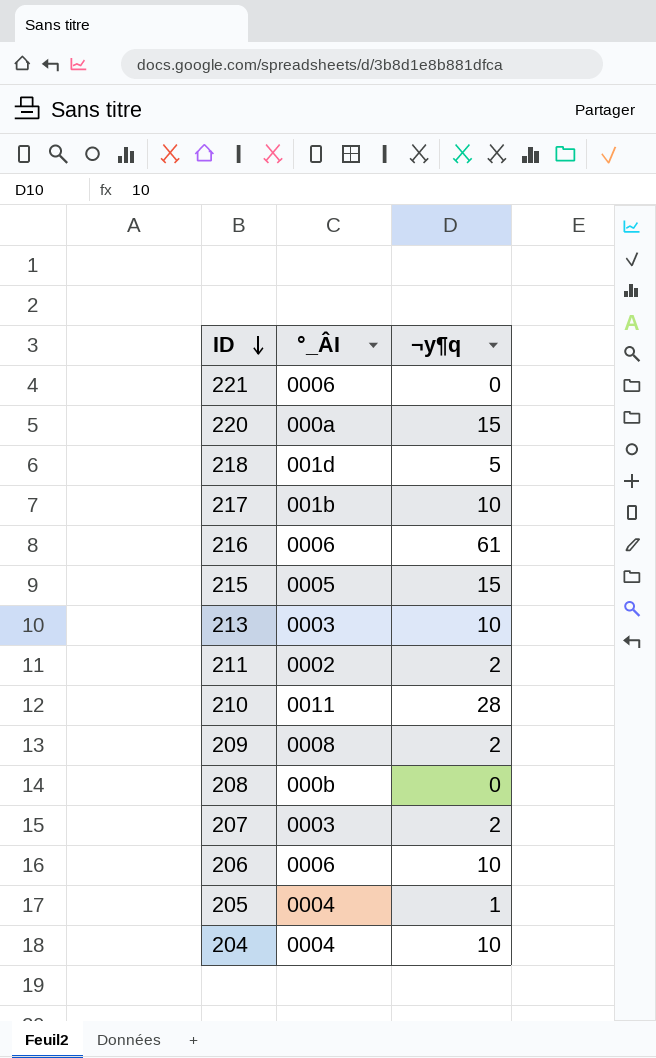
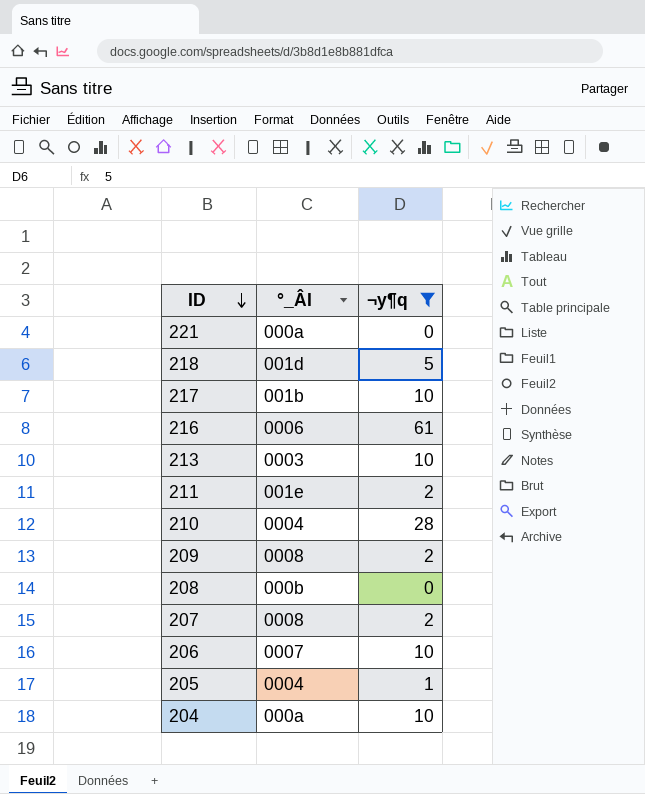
filter: none -> ¬y¶q != 15
221 | °_ÂI: 0006 -> 000a
211 | °_ÂI: 0002 -> 001e
210 | °_ÂI: 0011 -> 0004
207 | °_ÂI: 0003 -> 0008
206 | °_ÂI: 0006 -> 0007
204 | °_ÂI: 0004 -> 000a

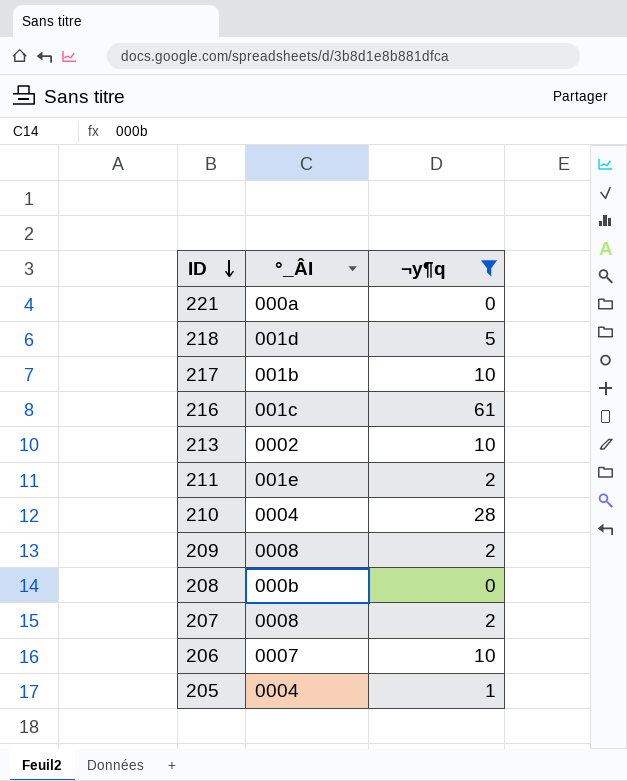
row 204: 000a | 10 -> none
216 | °_ÂI: 0006 -> 001c
213 | °_ÂI: 0003 -> 0002

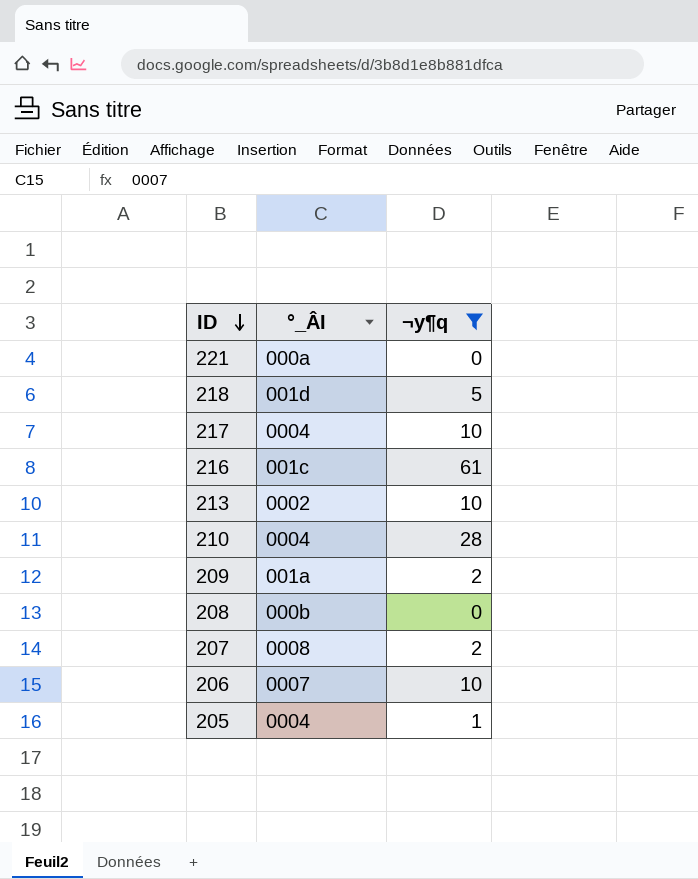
row 211: 001e | 2 -> none
217 | °_ÂI: 001b -> 0004
209 | °_ÂI: 0008 -> 001a

